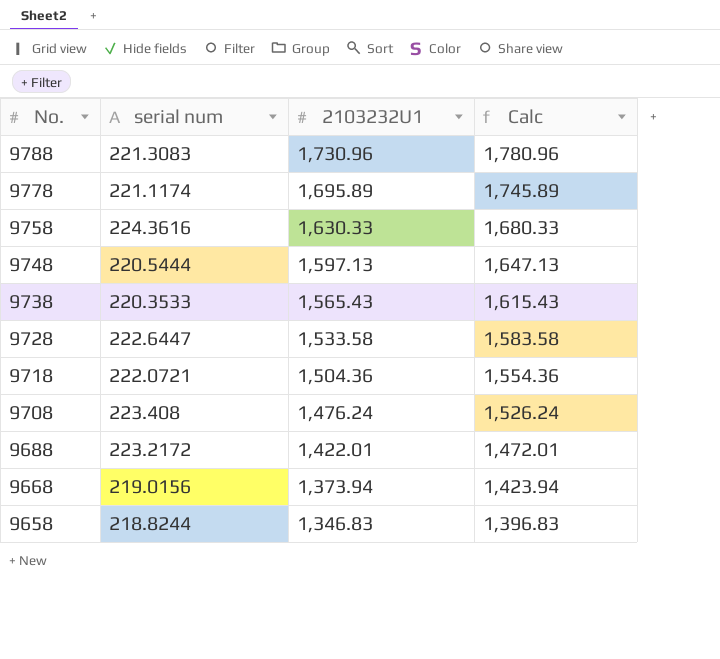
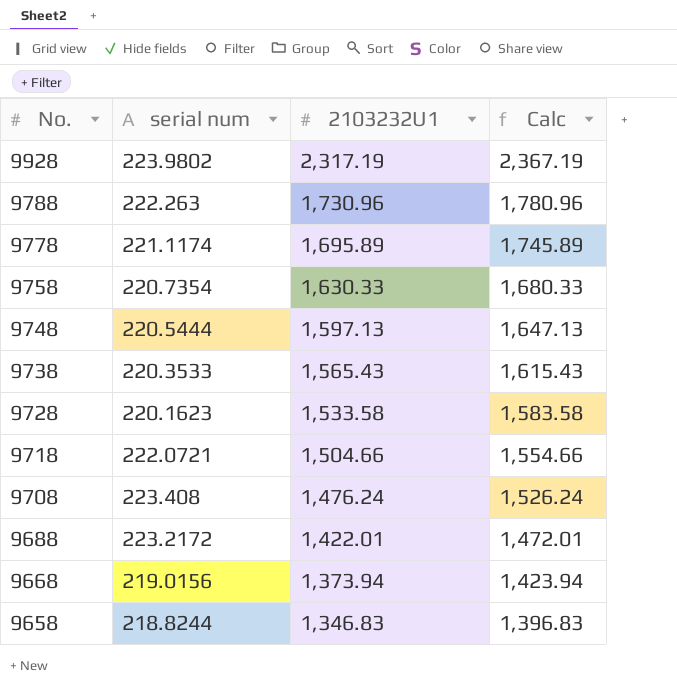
row 9928: none -> 223.9802 | 2,317.19 | 2,367.19
9788 | serial num: 221.3083 -> 222.263
9758 | serial num: 224.3616 -> 220.7354
9728 | serial num: 222.6447 -> 220.1623
9718 | 2103232U1: 1,504.36 -> 1,504.66
9718 | Calc: 1,554.36 -> 1,554.66

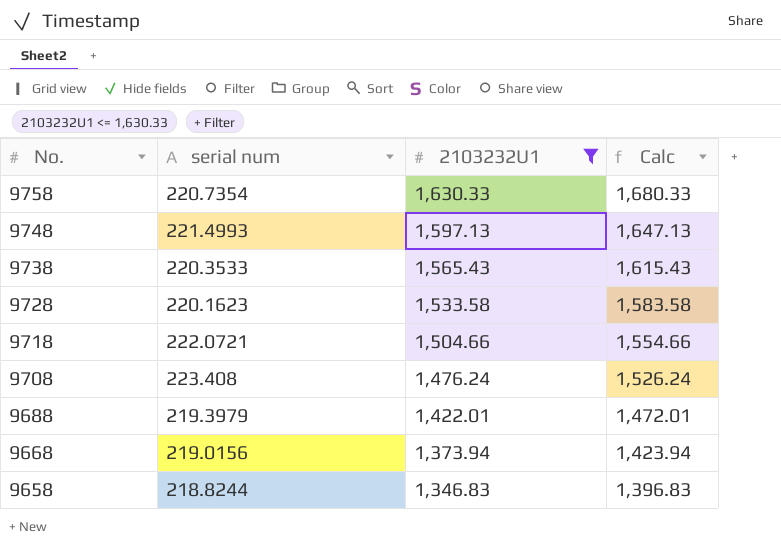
filter: none -> 2103232U1 <= 1,630.33
9748 | serial num: 220.5444 -> 221.4993
9688 | serial num: 223.2172 -> 219.3979

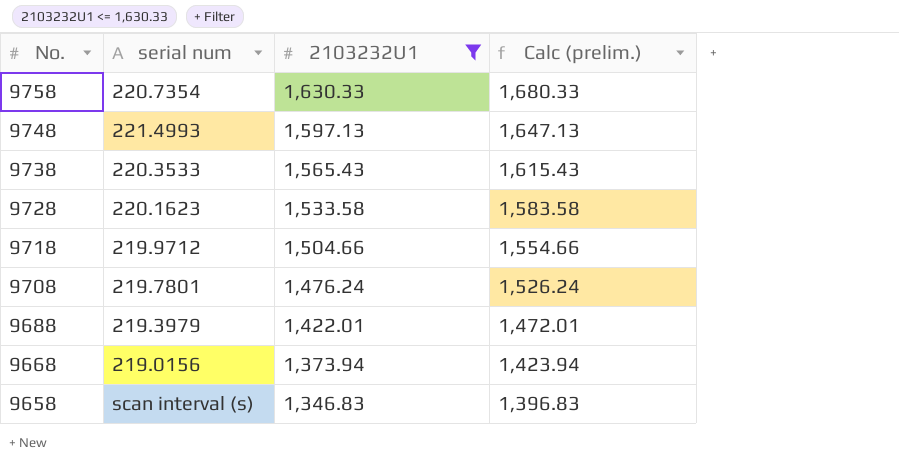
column name: Calc -> Calc (prelim.)
9718 | serial num: 222.0721 -> 219.9712
9708 | serial num: 223.408 -> 219.7801
9658 | serial num: 218.8244 -> scan interval (s)

